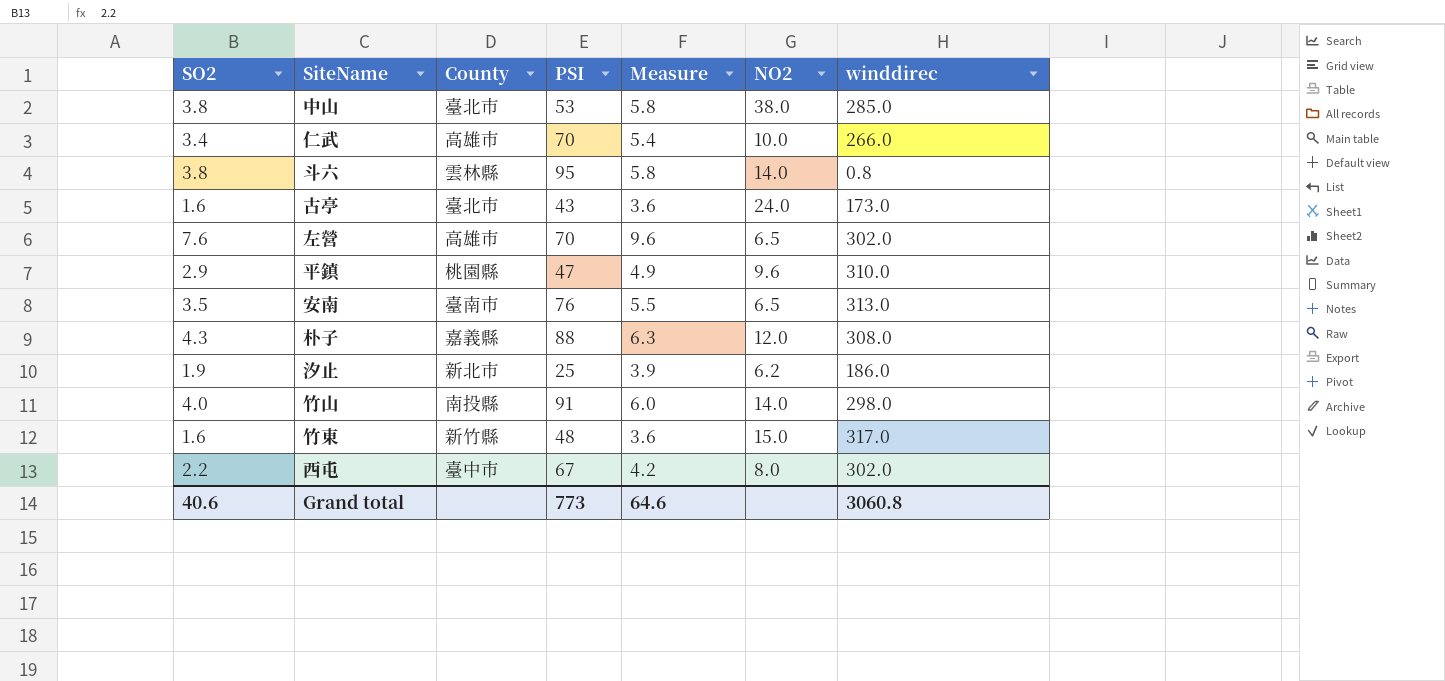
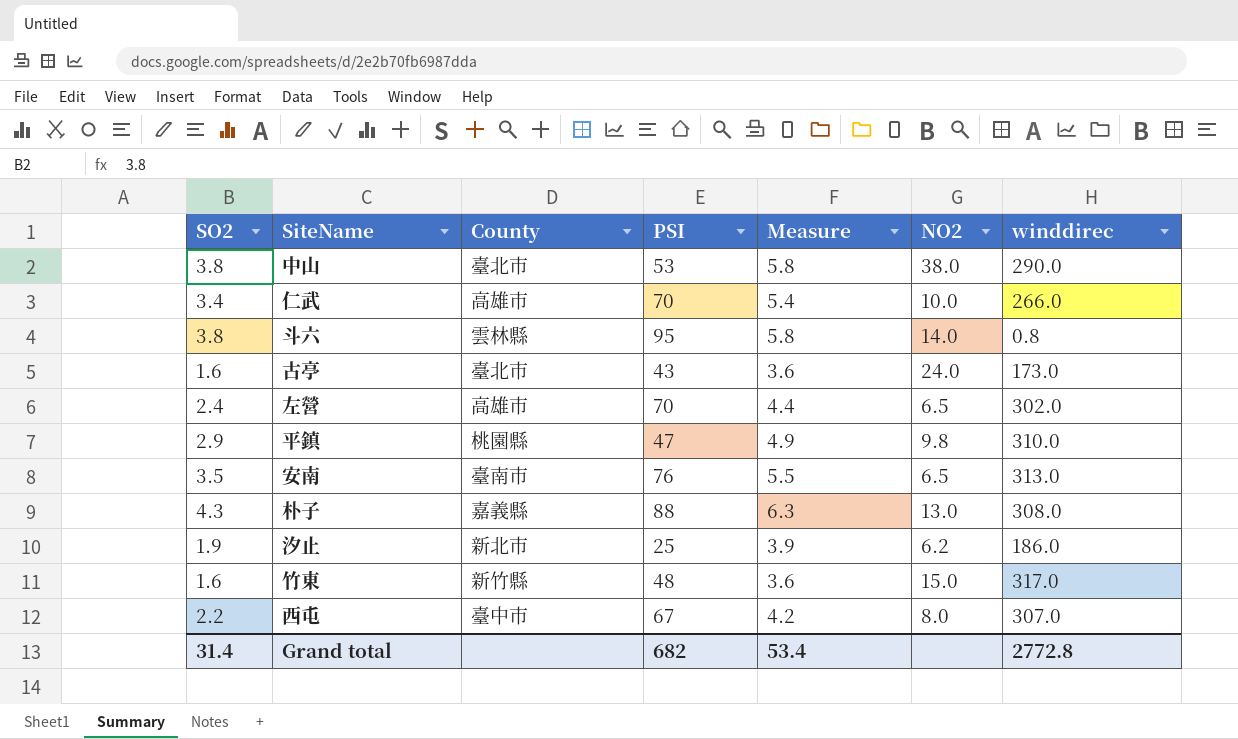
row 竹山: 4.0 | 南投縣 | 91 | 6.0 | 14.0 | 298.0 -> none
中山 | winddirec: 285.0 -> 290.0
左營 | SO2: 7.6 -> 2.4
左營 | Measure: 9.6 -> 4.4
平鎮 | NO2: 9.6 -> 9.8
朴子 | NO2: 12.0 -> 13.0
西屯 | winddirec: 302.0 -> 307.0
Grand total | SO2: 40.6 -> 31.4
Grand total | PSI: 773 -> 682
Grand total | Measure: 64.6 -> 53.4
Grand total | winddirec: 3060.8 -> 2772.8

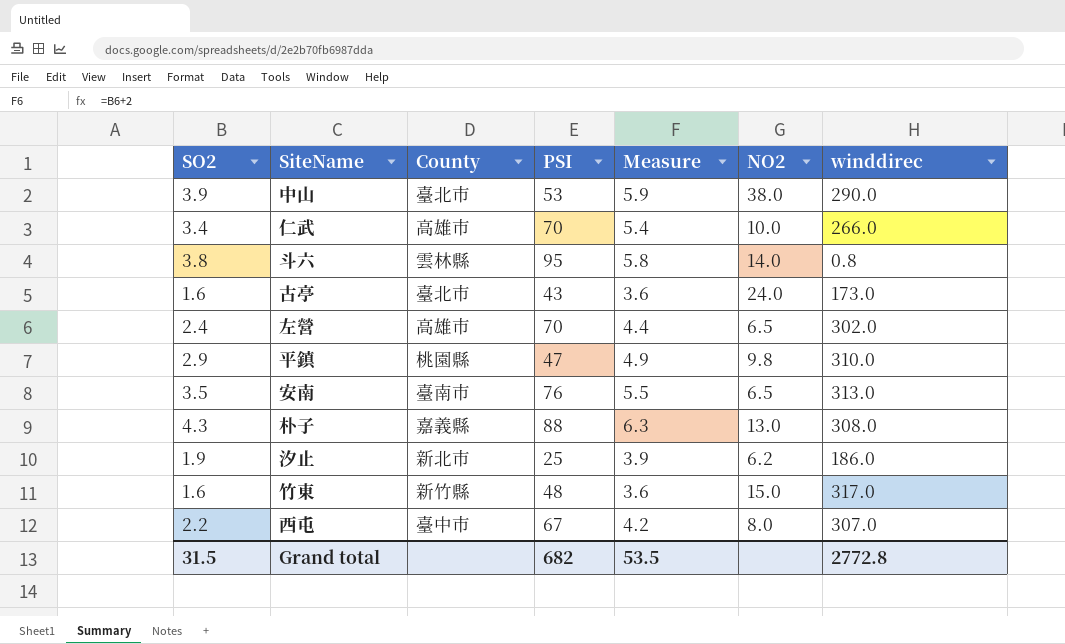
中山 | SO2: 3.8 -> 3.9
中山 | Measure: 5.8 -> 5.9
Grand total | SO2: 31.4 -> 31.5
Grand total | Measure: 53.4 -> 53.5

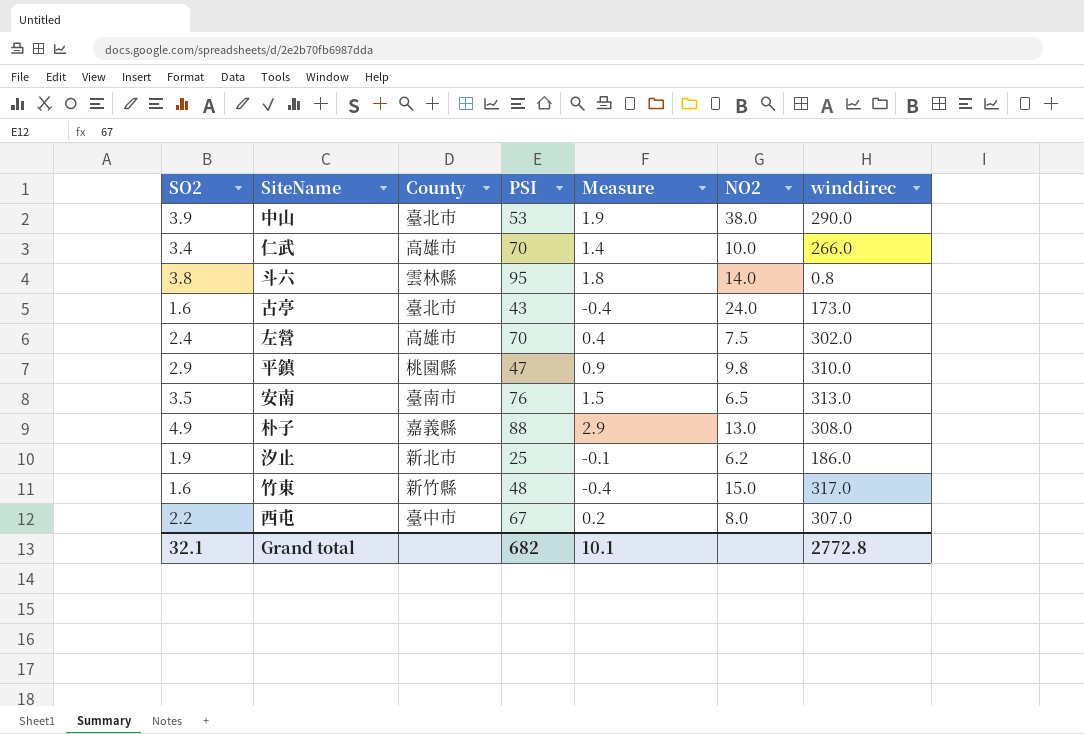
column Measure | formula: [SO2] + 2 -> [SO2] - 2
左營 | NO2: 6.5 -> 7.5
朴子 | SO2: 4.3 -> 4.9
Grand total | SO2: 31.5 -> 32.1
Grand total | Measure: 53.5 -> 10.1

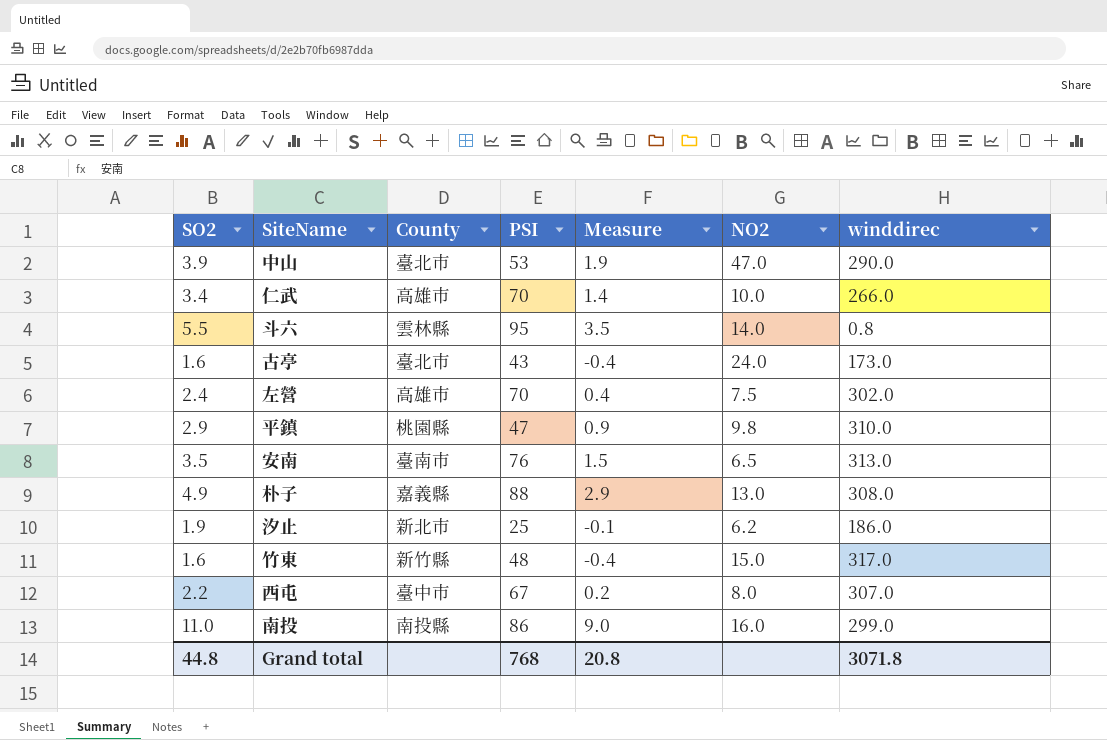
中山 | NO2: 38.0 -> 47.0
斗六 | SO2: 3.8 -> 5.5
斗六 | Measure: 1.8 -> 3.5
row 南投: none -> 11.0 | 南投縣 | 86 | 9.0 | 16.0 | 299.0
Grand total | SO2: 32.1 -> 44.8
Grand total | PSI: 682 -> 768
Grand total | Measure: 10.1 -> 20.8
Grand total | winddirec: 2772.8 -> 3071.8

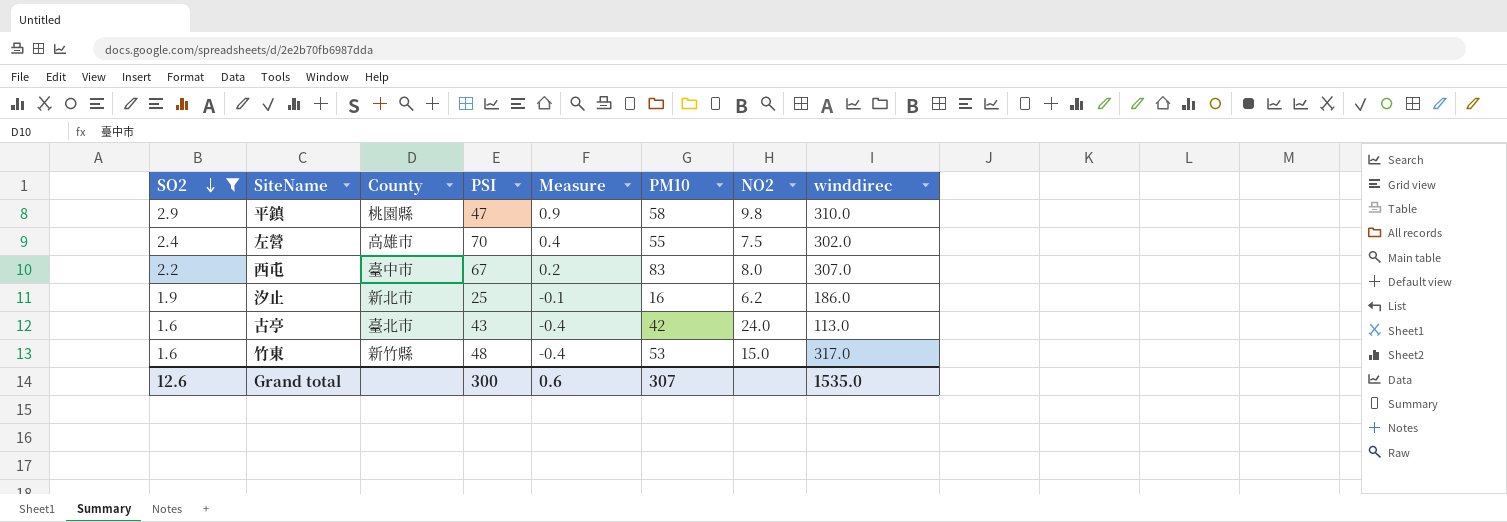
filter: none -> SO2 <= 2.9
row order: none -> SO2 descending
column PM10 | position: none -> 6
古亭 | winddirec: 173.0 -> 113.0
Grand total | SO2: 44.8 -> 12.6
Grand total | PSI: 768 -> 300
Grand total | Measure: 20.8 -> 0.6
Grand total | winddirec: 3071.8 -> 1535.0

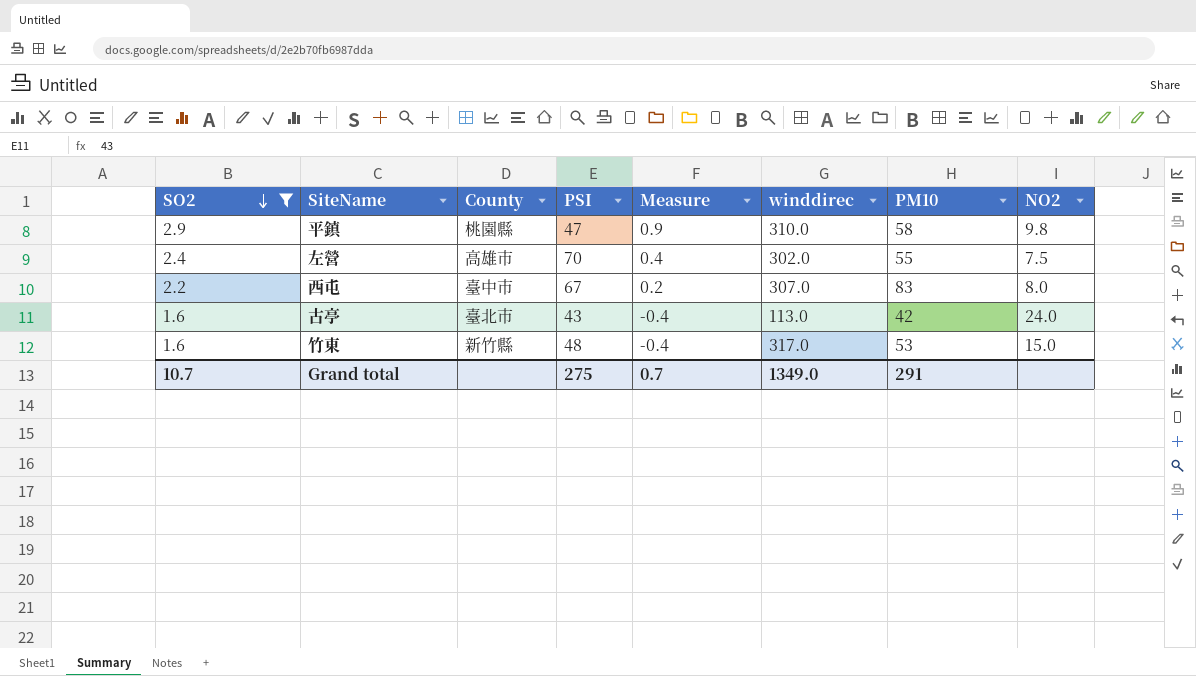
column winddirec | position: 8 -> 6
row 汐止: 1.9 | 新北市 | 25 | -0.1 | 16 | 6.2 | 186.0 -> none
Grand total | SO2: 12.6 -> 10.7
Grand total | PSI: 300 -> 275
Grand total | Measure: 0.6 -> 0.7
Grand total | winddirec: 1535.0 -> 1349.0
Grand total | PM10: 307 -> 291

